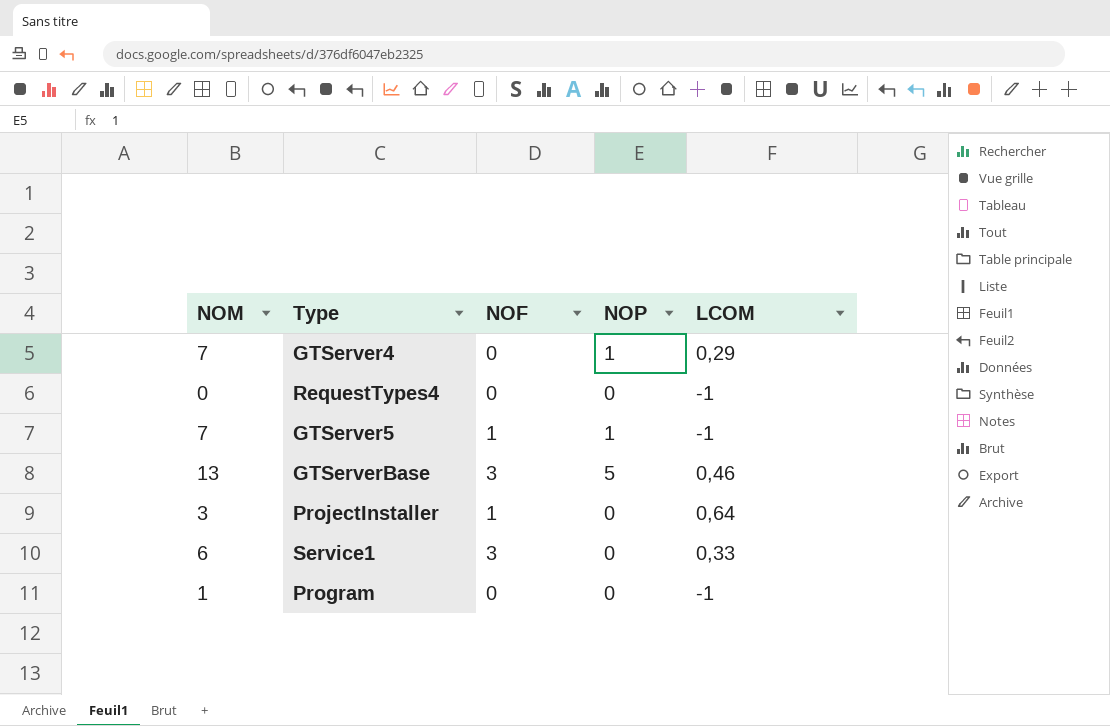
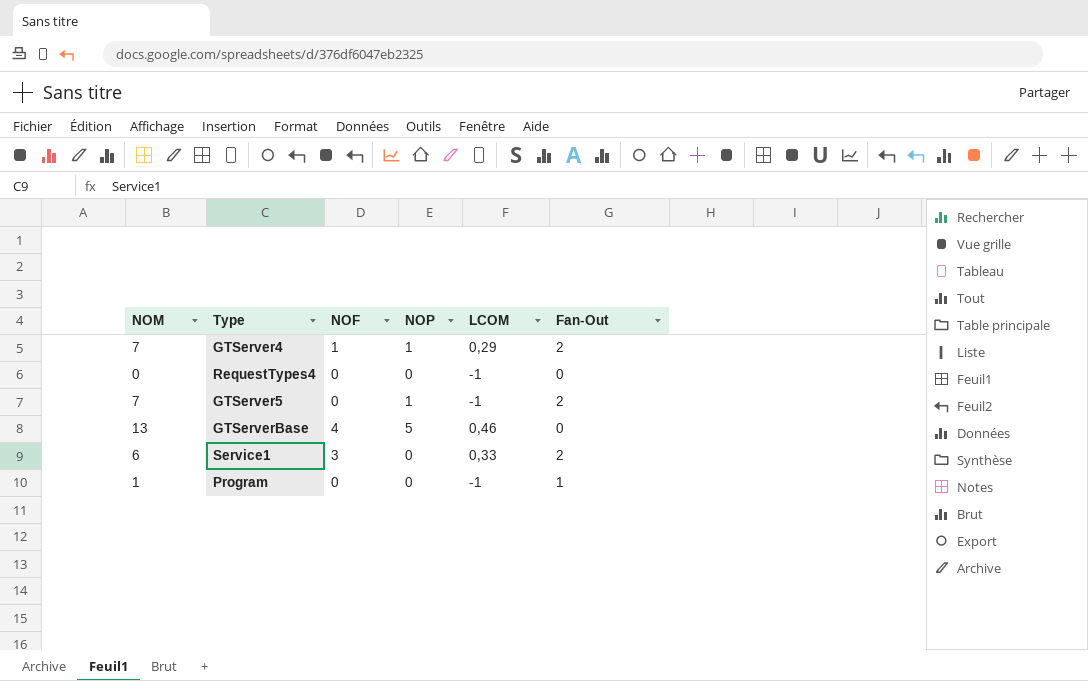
column Fan-Out | position: none -> 6
row ProjectInstaller: 3 | 1 | 0 | 0,64 -> none
GTServer4 | NOF: 0 -> 1
GTServer5 | NOF: 1 -> 0
GTServerBase | NOF: 3 -> 4

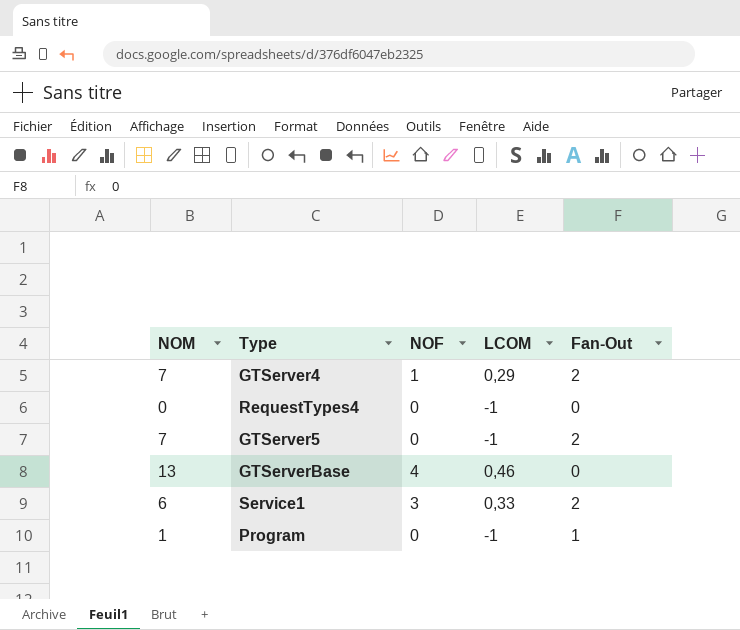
column NOP | position: 4 -> none

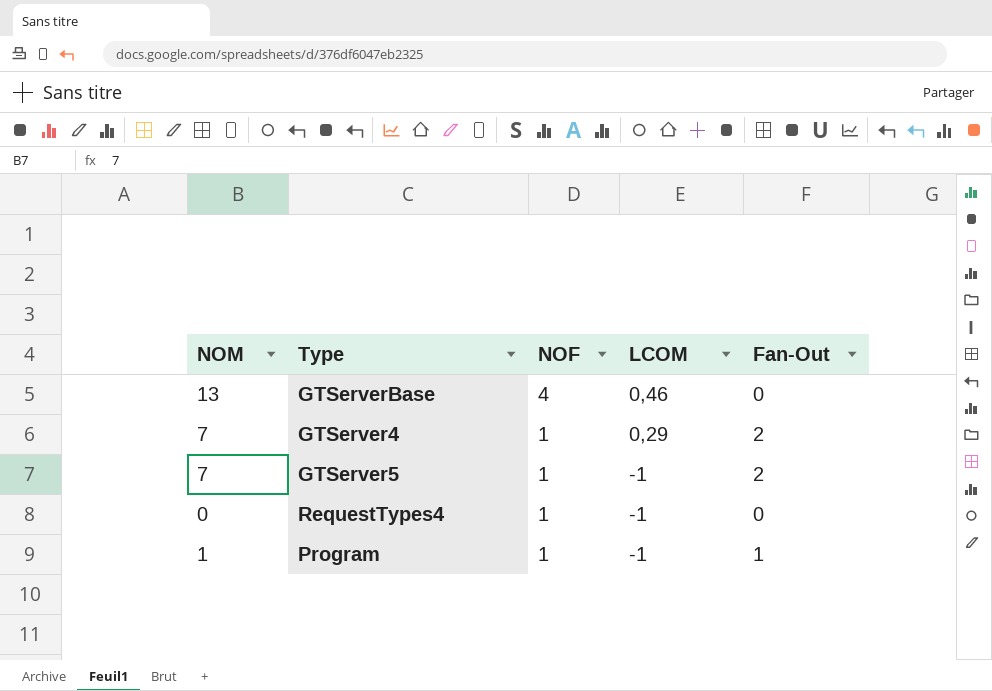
row order: none -> NOF descending
row Service1: 6 | 3 | 0,33 | 2 -> none
GTServer5 | NOF: 0 -> 1
RequestTypes4 | NOF: 0 -> 1
Program | NOF: 0 -> 1

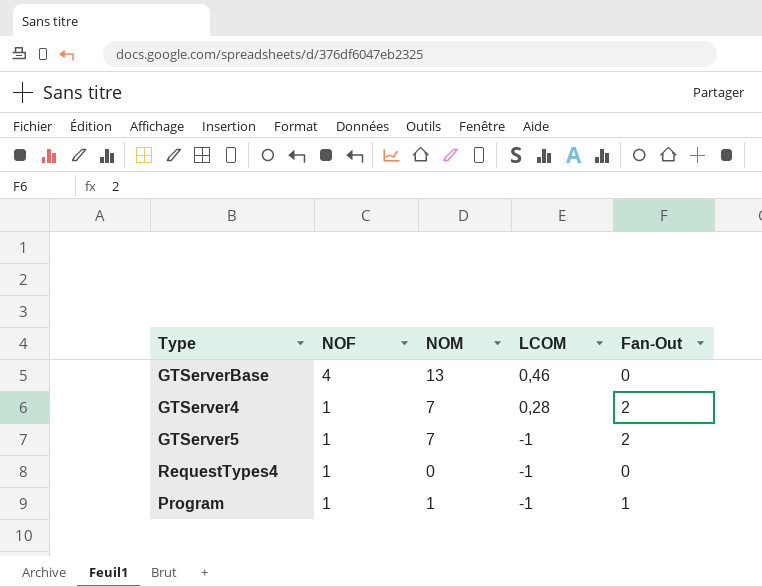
column NOM | position: 1 -> 3
GTServer4 | LCOM: 0,29 -> 0,28

